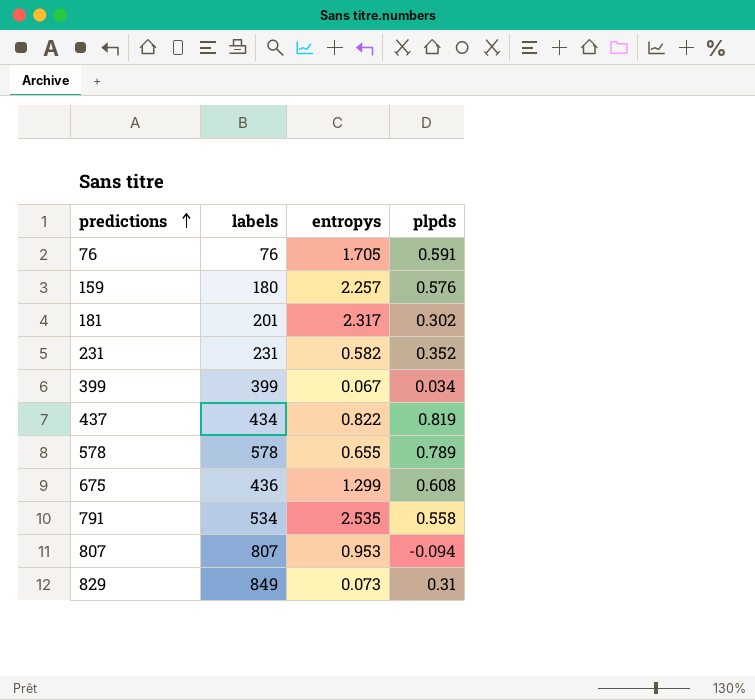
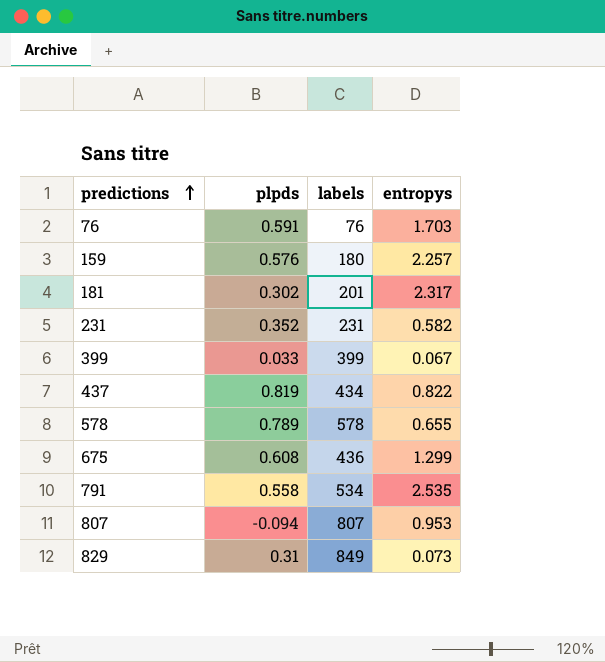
column plpds | position: 4 -> 2
76 | entropys: 1.705 -> 1.703
399 | plpds: 0.034 -> 0.033

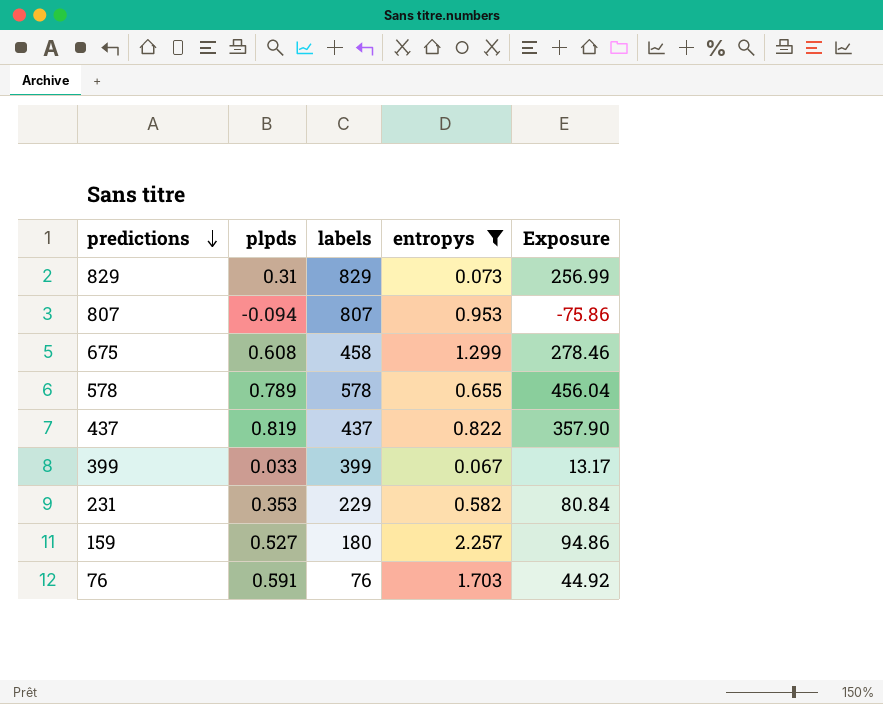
filter: none -> entropys <= 2.257
row order: predictions ascending -> predictions descending
column Exposure | formula: none -> [plpds] * [labels]
829 | labels: 849 -> 829
675 | labels: 436 -> 458
437 | labels: 434 -> 437
231 | plpds: 0.352 -> 0.353
231 | labels: 231 -> 229
159 | plpds: 0.576 -> 0.527

